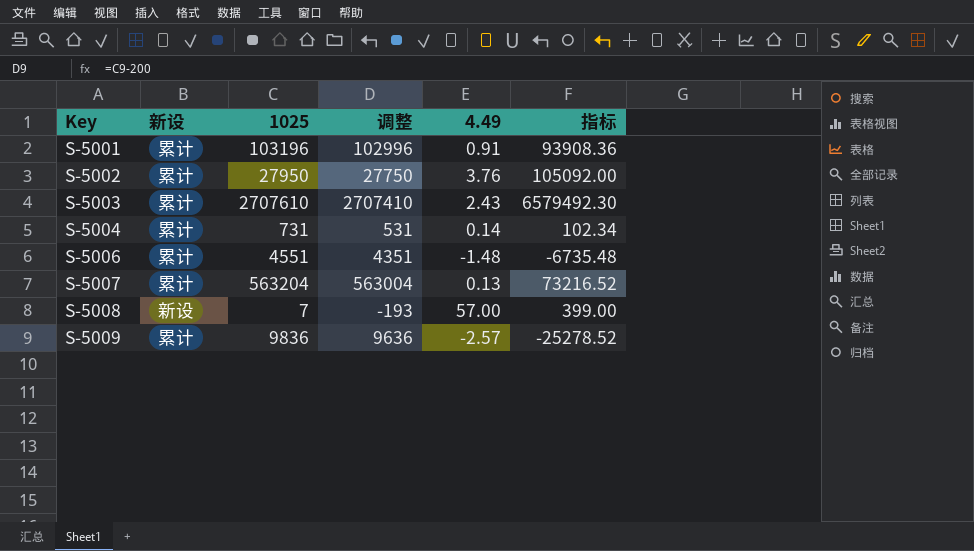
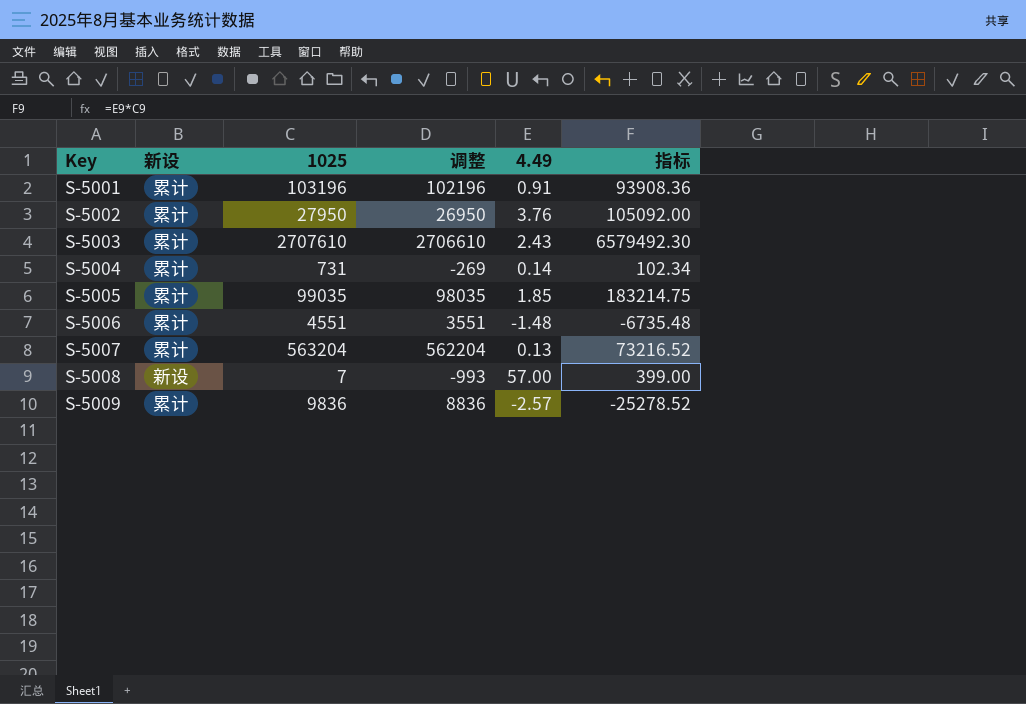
column 调整 | formula: [1025] - 200 -> [1025] - 1000
row S-5005: none -> 累计 | 99035 | 98035 | 1.85 | 183214.75

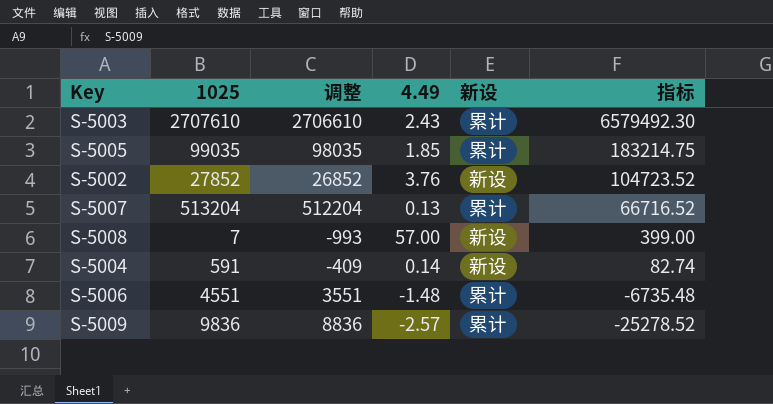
row order: Key ascending -> 指标 descending
column 新设 | position: 2 -> 5
row S-5001: 累计 | 103196 | 102196 | 0.91 | 93908.36 -> none
S-5002 | 1025: 27950 -> 27852
S-5002 | 调整: 26950 -> 26852
S-5002 | 新设: 累计 -> 新设
S-5002 | 指标: 105092.00 -> 104723.52
S-5007 | 1025: 563204 -> 513204
S-5007 | 调整: 562204 -> 512204
S-5007 | 指标: 73216.52 -> 66716.52
S-5004 | 1025: 731 -> 591
S-5004 | 调整: -269 -> -409
S-5004 | 新设: 累计 -> 新设
S-5004 | 指标: 102.34 -> 82.74

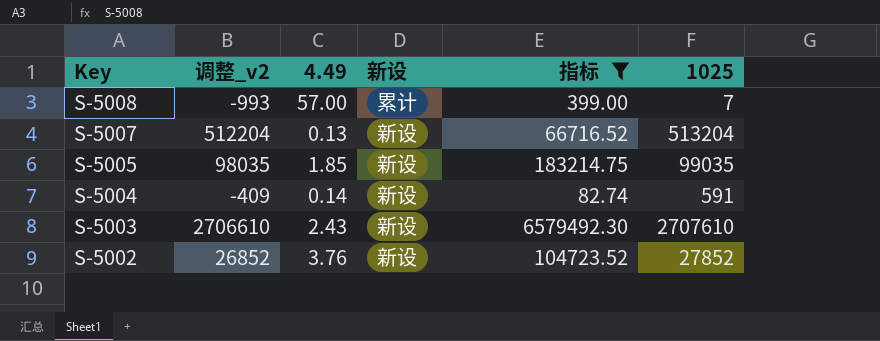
filter: none -> 指标 >= 82.74
row order: 指标 descending -> Key descending
column name: 调整 -> 调整_v2
column 1025 | position: 2 -> 6
S-5008 | 新设: 新设 -> 累计
S-5007 | 新设: 累计 -> 新设
S-5005 | 新设: 累计 -> 新设
S-5003 | 新设: 累计 -> 新设

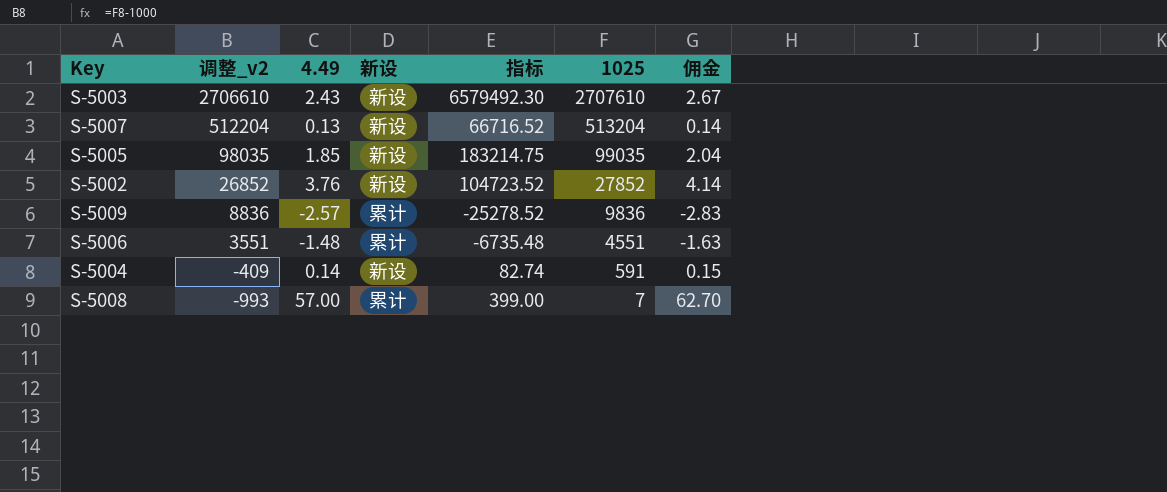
filter: 指标 >= 82.74 -> none
row order: Key descending -> 调整_v2 descending
column 佣金 | formula: none -> [4.49] * 1.1

